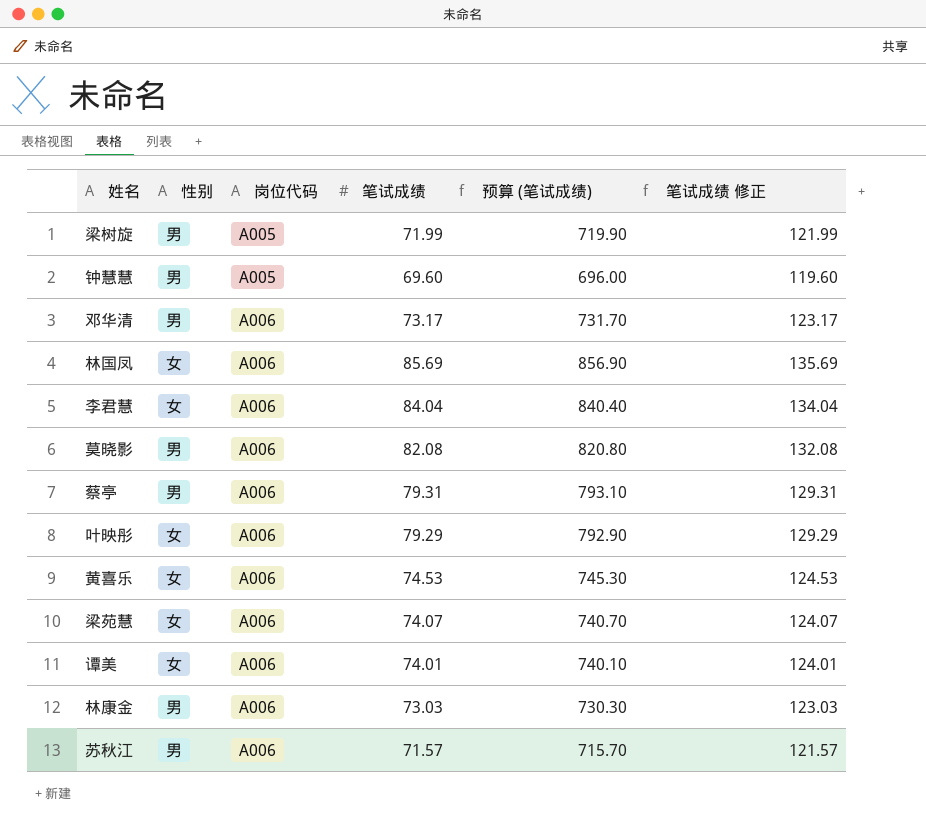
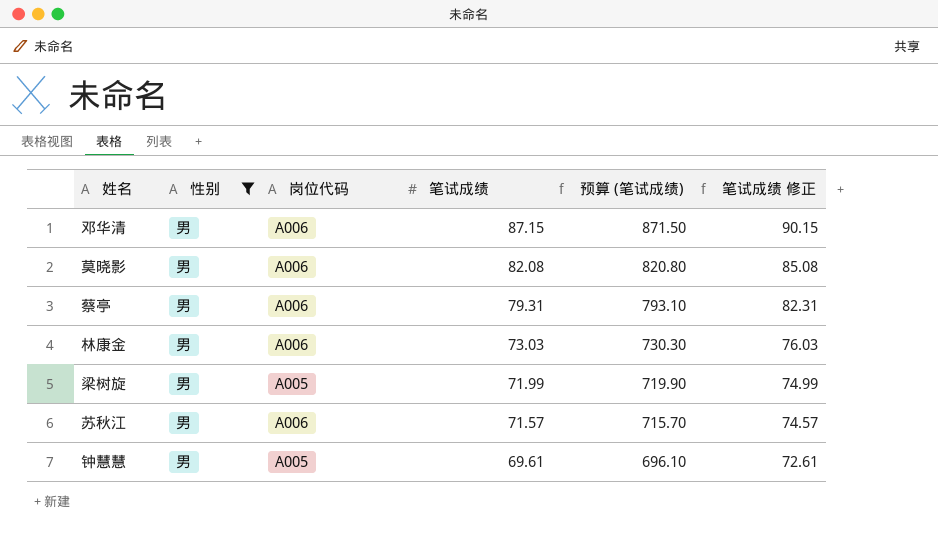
filter: none -> 性别 = 男
row order: 岗位代码 ascending -> 笔试成绩 descending
column 笔试成绩 修正 | formula: [笔试成绩] + 50 -> [笔试成绩] + 3
邓华清 | 笔试成绩: 73.17 -> 87.15
邓华清 | 预算 (笔试成绩): 731.70 -> 871.50
钟慧慧 | 笔试成绩: 69.60 -> 69.61
钟慧慧 | 预算 (笔试成绩): 696.00 -> 696.10

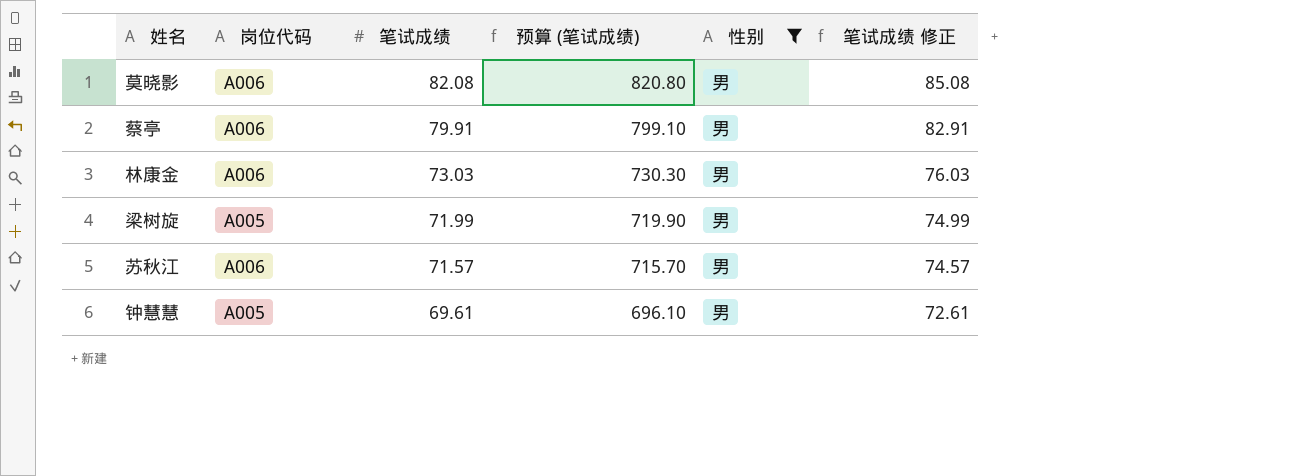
column 性别 | position: 2 -> 5
row 邓华清: 男 | A006 | 87.15 | 871.50 | 90.15 -> none
蔡亭 | 笔试成绩: 79.31 -> 79.91
蔡亭 | 预算 (笔试成绩): 793.10 -> 799.10
蔡亭 | 笔试成绩 修正: 82.31 -> 82.91

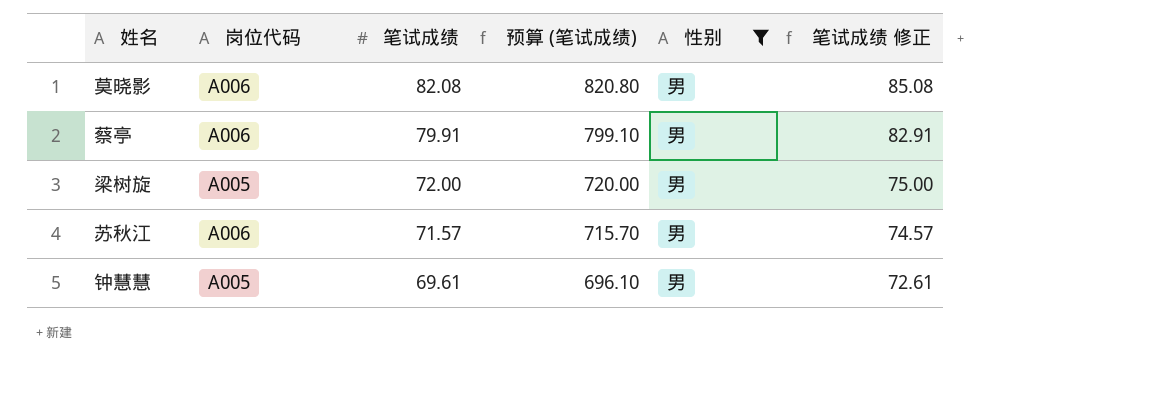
row 林康金: A006 | 73.03 | 730.30 | 男 | 76.03 -> none
梁树旋 | 笔试成绩: 71.99 -> 72.00
梁树旋 | 预算 (笔试成绩): 719.90 -> 720.00
梁树旋 | 笔试成绩 修正: 74.99 -> 75.00

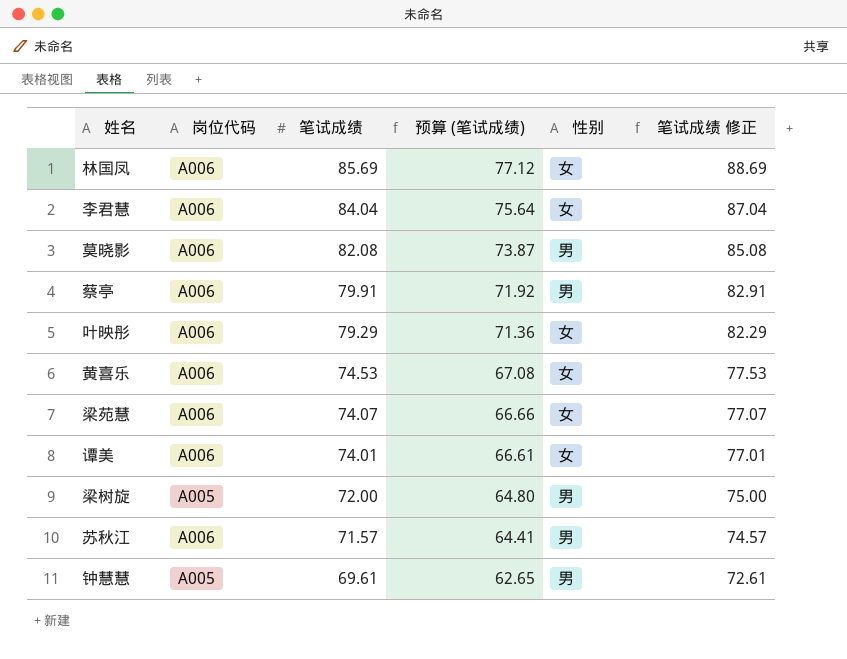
filter: 性别 = 男 -> none
column 预算 (笔试成绩) | formula: [笔试成绩] * 10 -> [笔试成绩] * 0.9

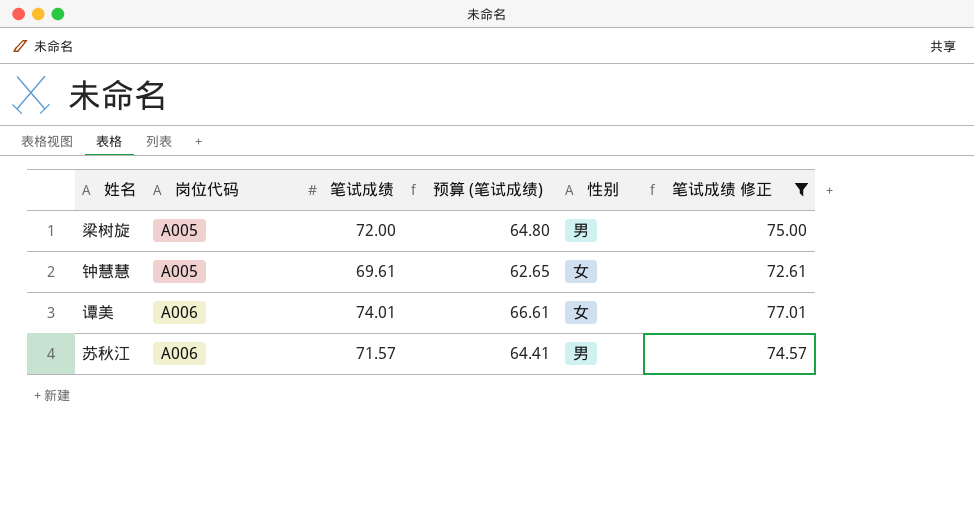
filter: none -> 笔试成绩 修正 <= 77.01
row order: 笔试成绩 descending -> 岗位代码 ascending
钟慧慧 | 性别: 男 -> 女

